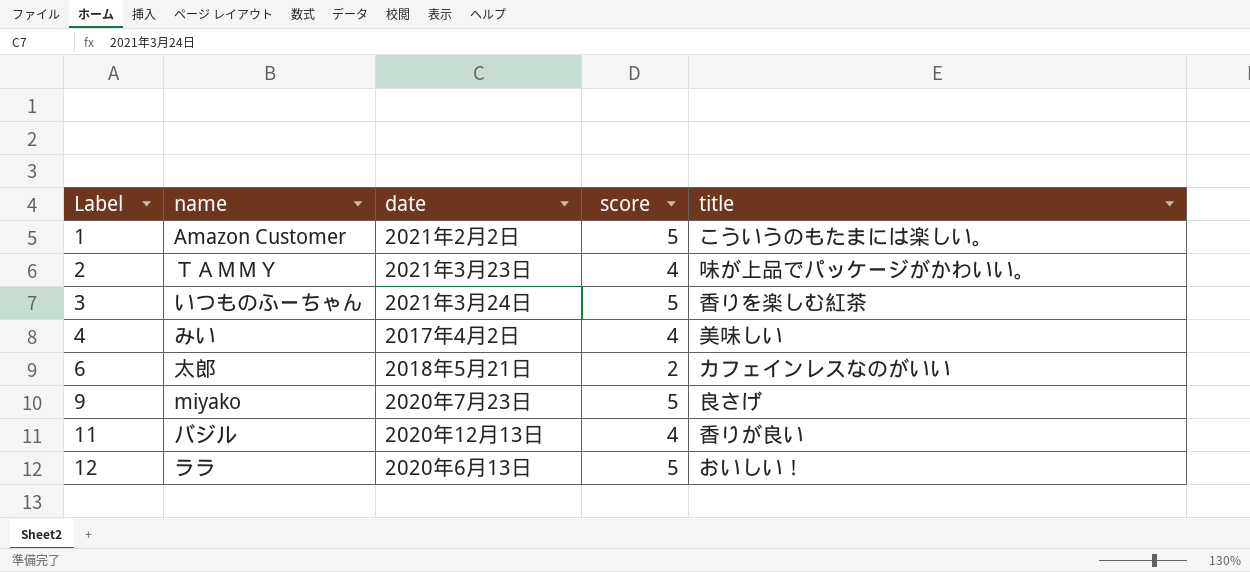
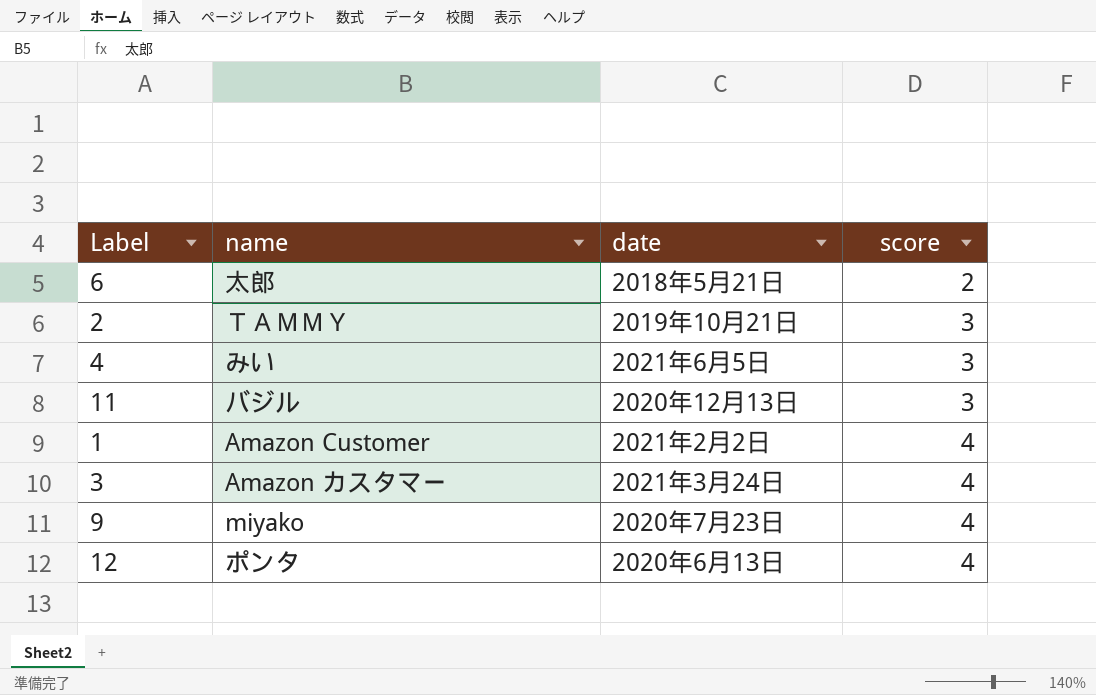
row order: Label ascending -> score ascending
column title | position: 5 -> none
2 | date: 2021年3月23日 -> 2019年10月21日
2 | score: 4 -> 3
4 | date: 2017年4月2日 -> 2021年6月5日
4 | score: 4 -> 3
11 | score: 4 -> 3
1 | score: 5 -> 4
3 | name: いつものふーちゃん -> Amazon カスタマー
3 | score: 5 -> 4
9 | score: 5 -> 4
12 | name: ララ -> ポンタ
12 | score: 5 -> 4

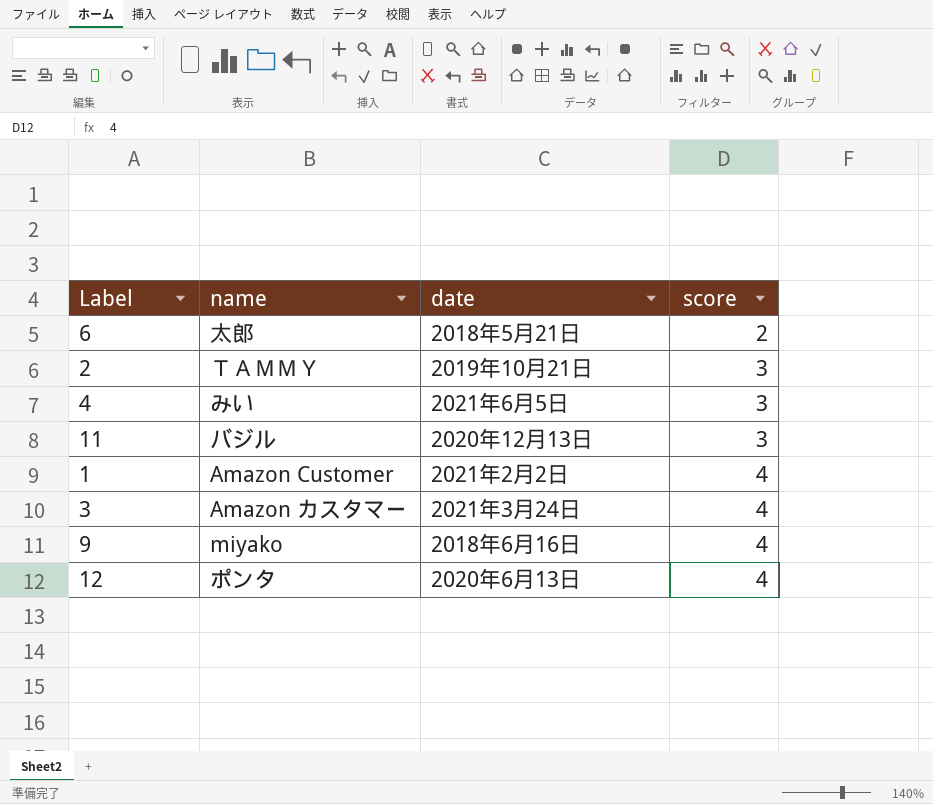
9 | date: 2020年7月23日 -> 2018年6月16日

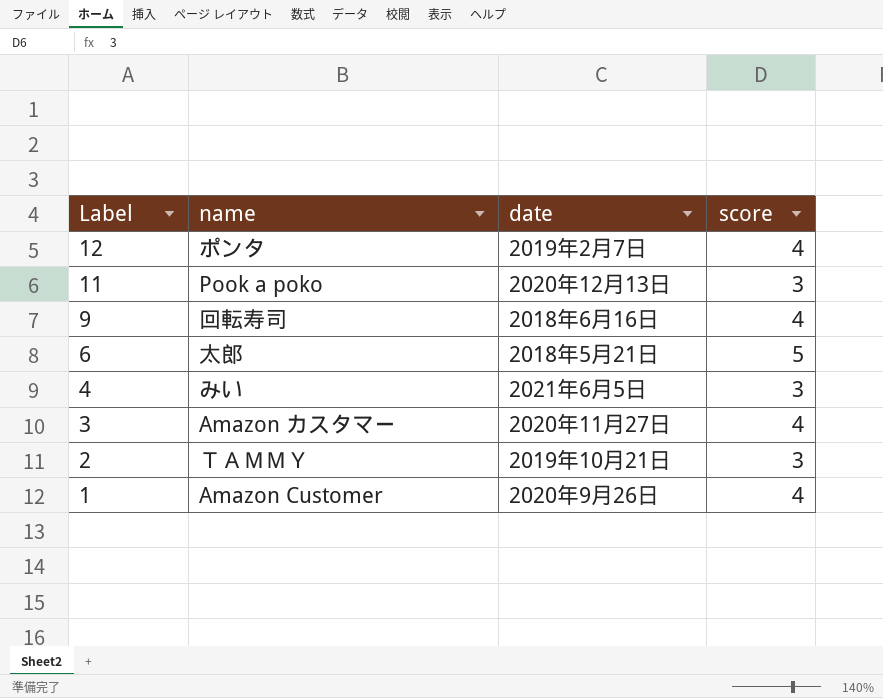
row order: score ascending -> Label descending
12 | date: 2020年6月13日 -> 2019年2月7日
11 | name: バジル -> Pook a poko
9 | name: miyako -> 回転寿司
6 | score: 2 -> 5
3 | date: 2021年3月24日 -> 2020年11月27日
1 | date: 2021年2月2日 -> 2020年9月26日

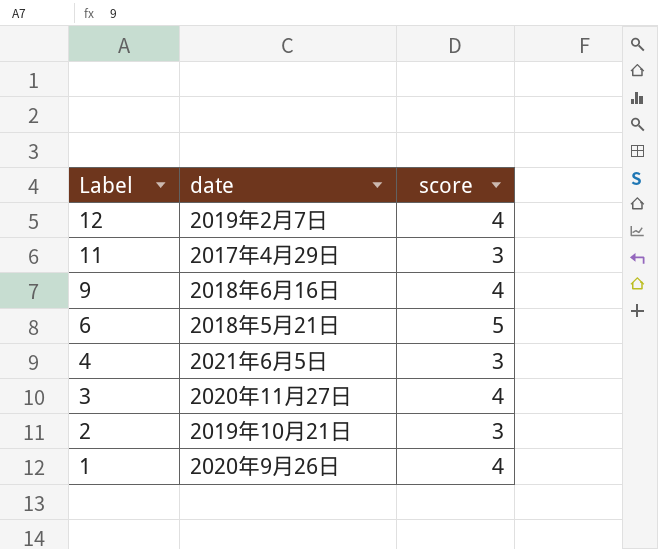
column name | position: 2 -> none
11 | date: 2020年12月13日 -> 2017年4月29日

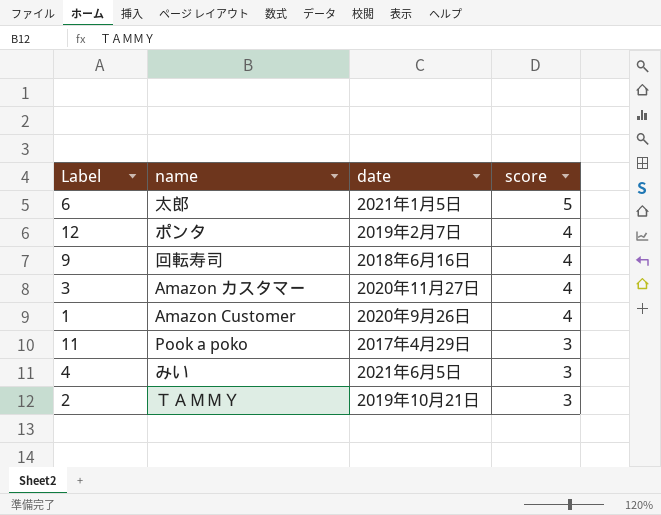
row order: Label descending -> score descending
column name | position: none -> 2
6 | date: 2018年5月21日 -> 2021年1月5日

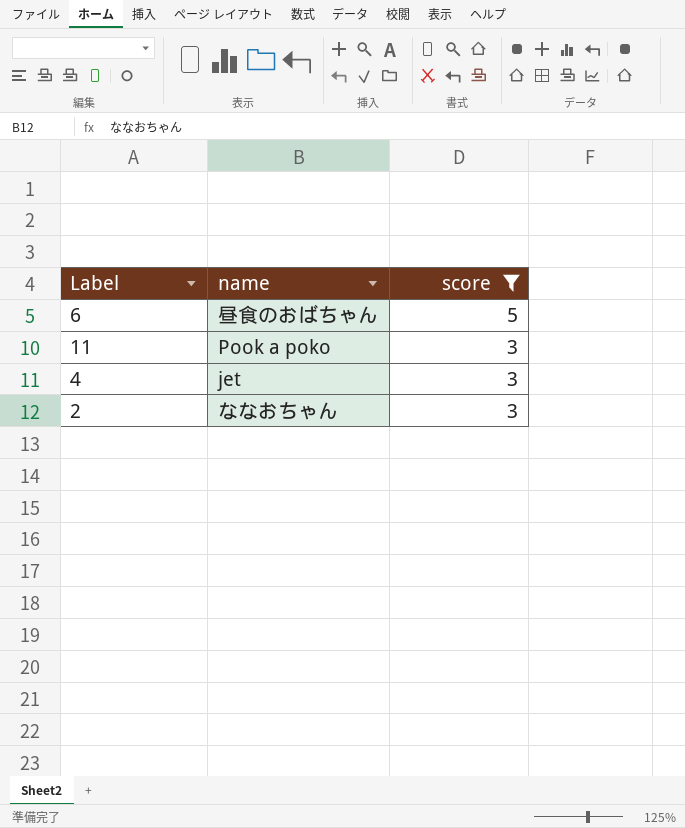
filter: none -> score != 4
column date | position: 3 -> none
6 | name: 太郎 -> 昼食のおばちゃん
4 | name: みい -> jet
2 | name: ＴＡＭＭＹ -> ななおちゃん

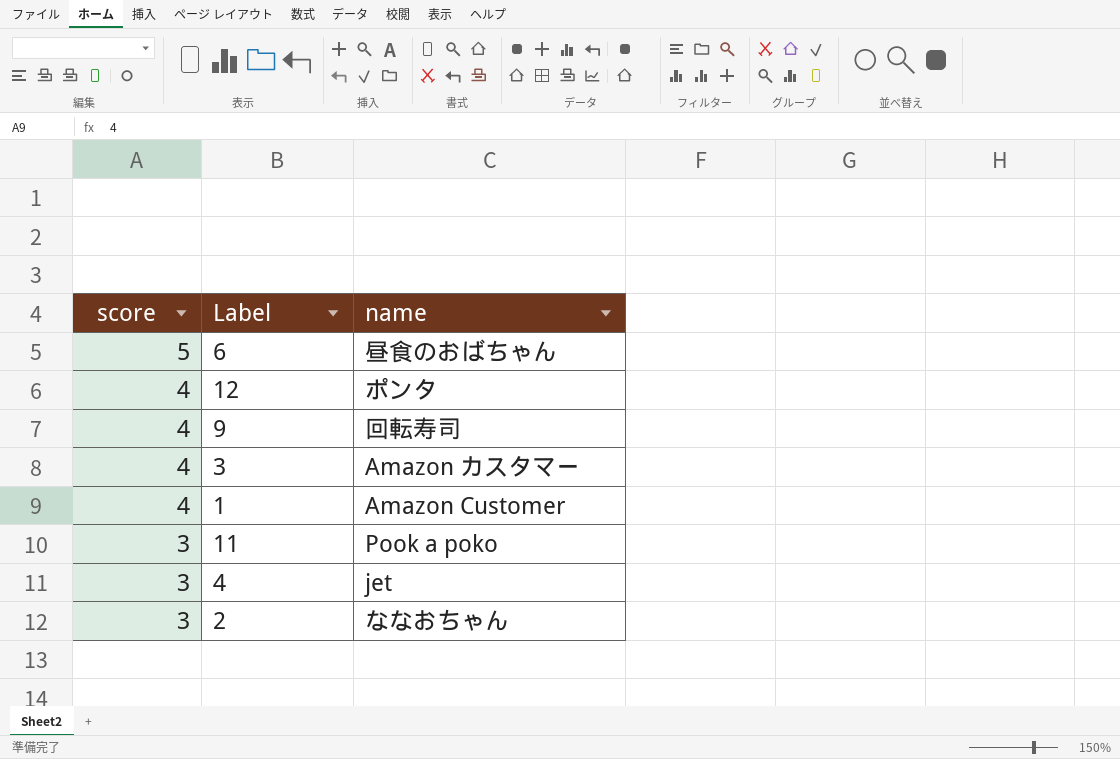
filter: score != 4 -> none
column score | position: 3 -> 1

